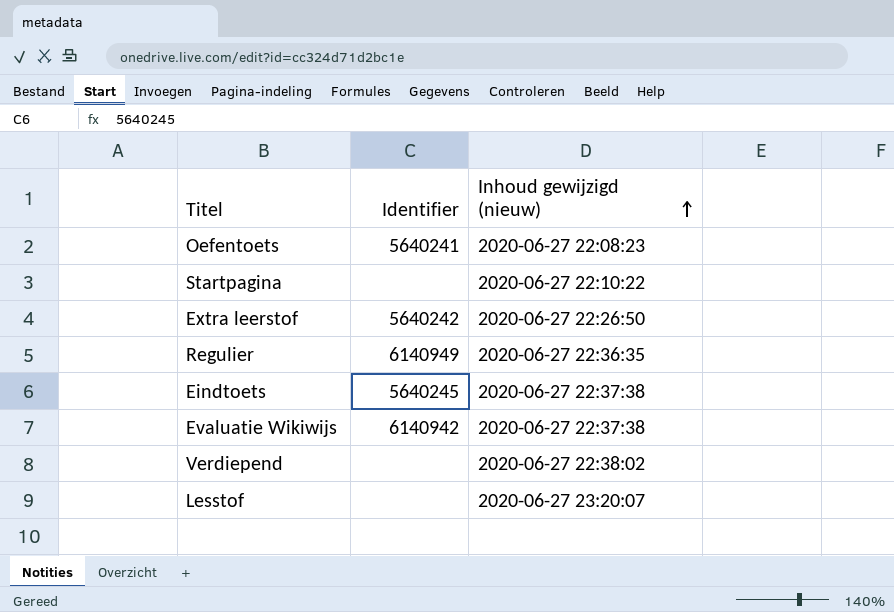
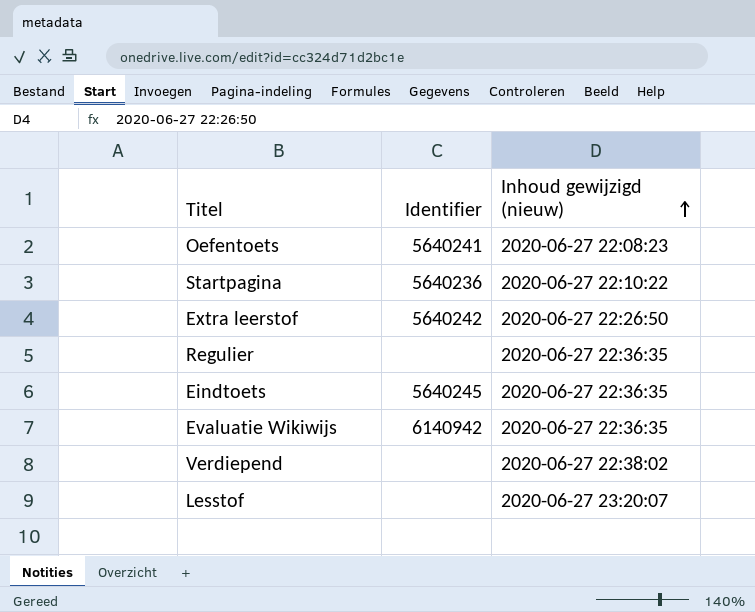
Startpagina | Identifier: none -> 5640236
Regulier | Identifier: 6140949 -> none
Eindtoets | Inhoud gewijzigd (nieuw): 2020-06-27 22:37:38 -> 2020-06-27 22:36:35
Evaluatie Wikiwijs | Inhoud gewijzigd (nieuw): 2020-06-27 22:37:38 -> 2020-06-27 22:36:35

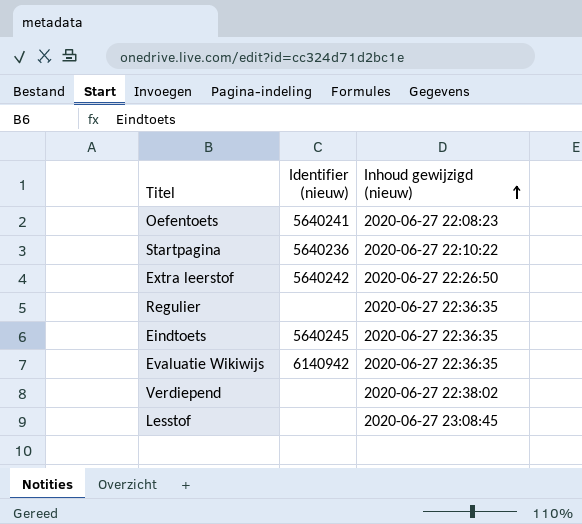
column name: Identifier -> Identifier (nieuw)
Lesstof | Inhoud gewijzigd (nieuw): 2020-06-27 23:20:07 -> 2020-06-27 23:08:45

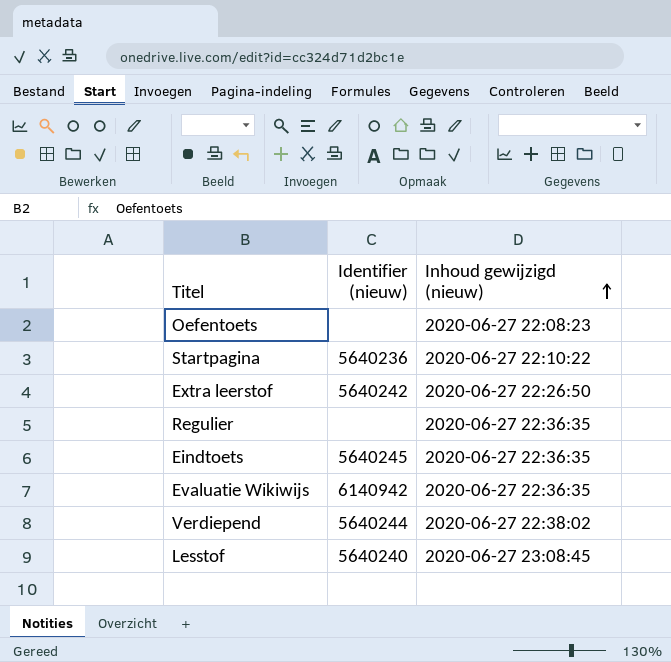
Oefentoets | Identifier (nieuw): 5640241 -> none
Verdiepend | Identifier (nieuw): none -> 5640244
Lesstof | Identifier (nieuw): none -> 5640240

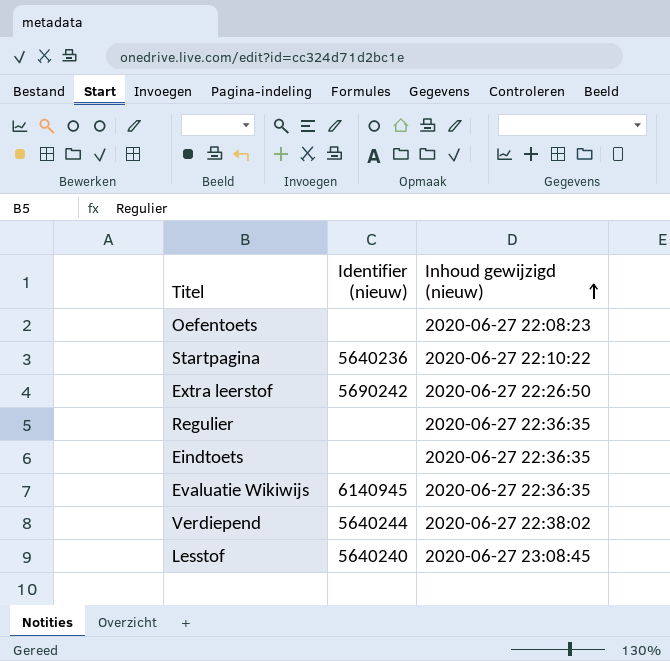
Extra leerstof | Identifier (nieuw): 5640242 -> 5690242
Eindtoets | Identifier (nieuw): 5640245 -> none
Evaluatie Wikiwijs | Identifier (nieuw): 6140942 -> 6140945

